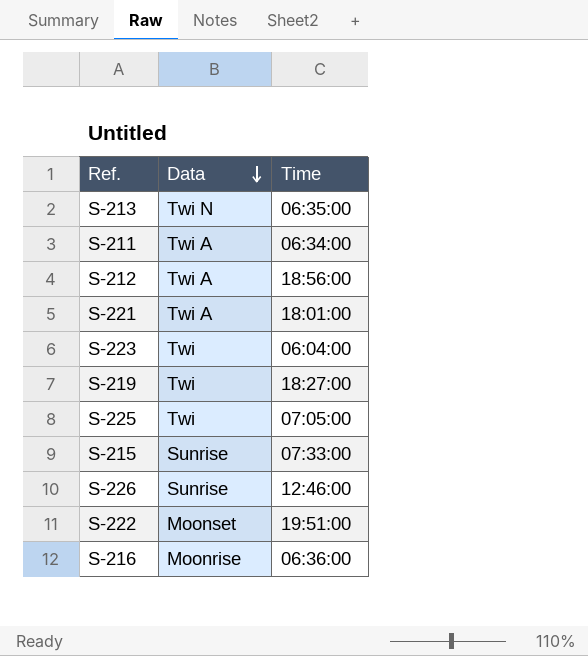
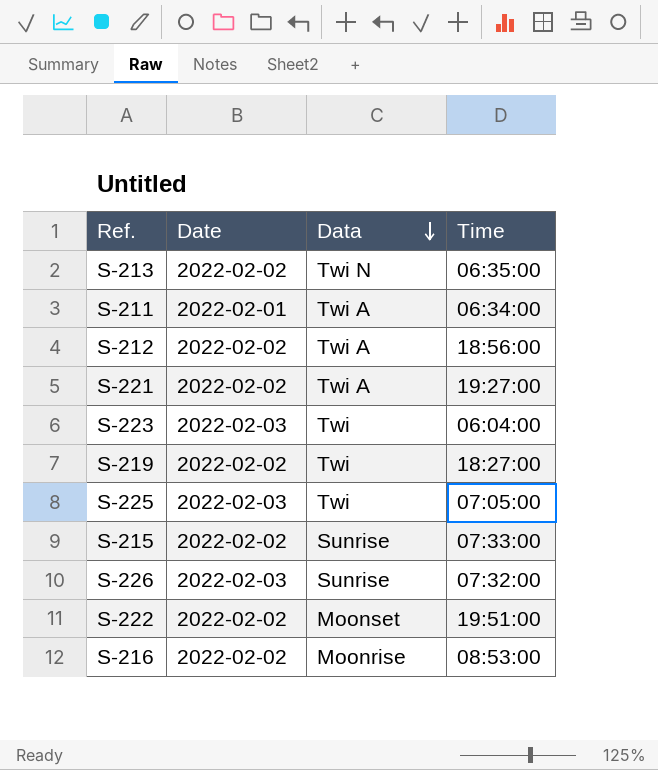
column Date | position: none -> 2
S-221 | Time: 18:01:00 -> 19:27:00
S-226 | Time: 12:46:00 -> 07:32:00
S-216 | Time: 06:36:00 -> 08:53:00

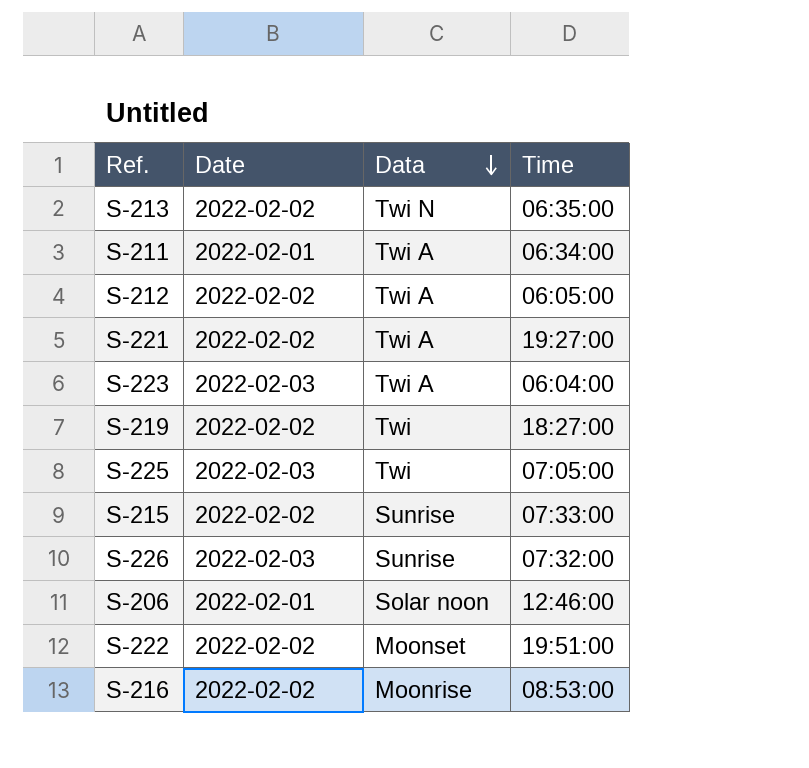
S-212 | Time: 18:56:00 -> 06:05:00
S-223 | Data: Twi -> Twi A
row S-206: none -> 2022-02-01 | Solar noon | 12:46:00

